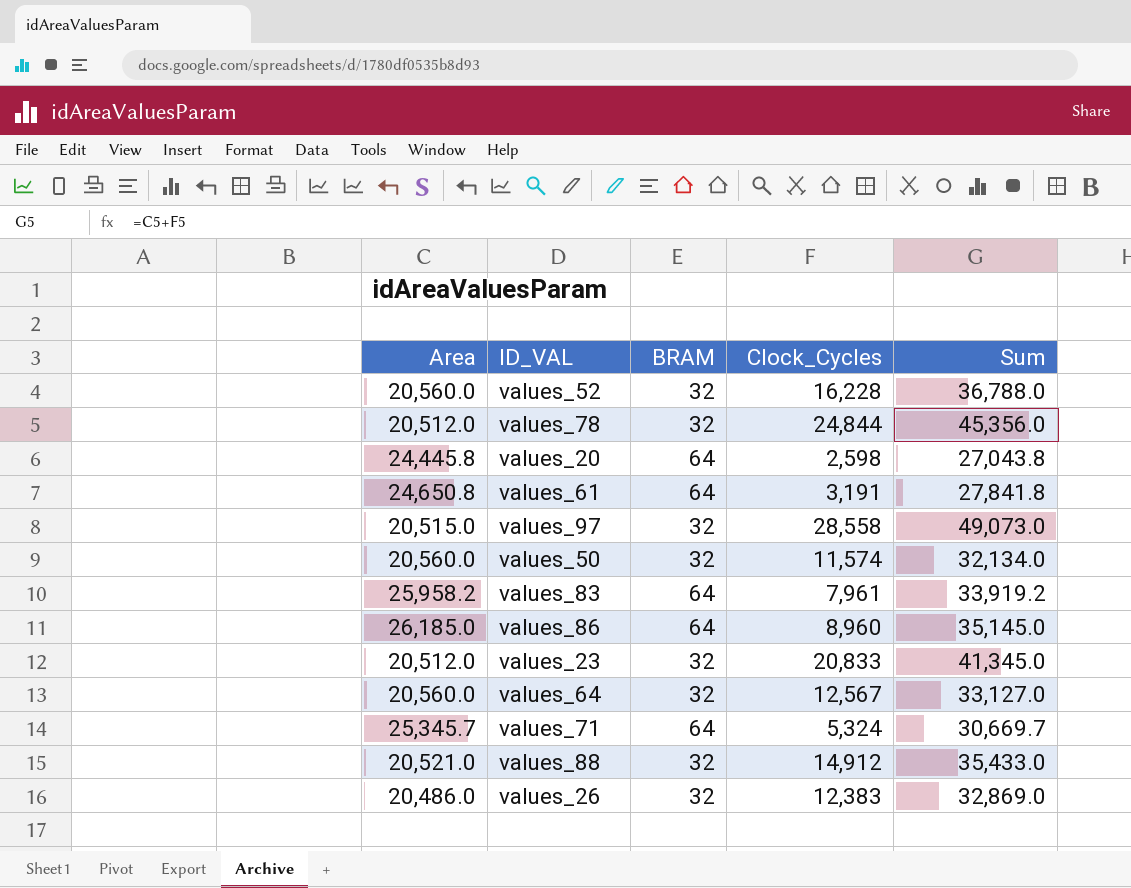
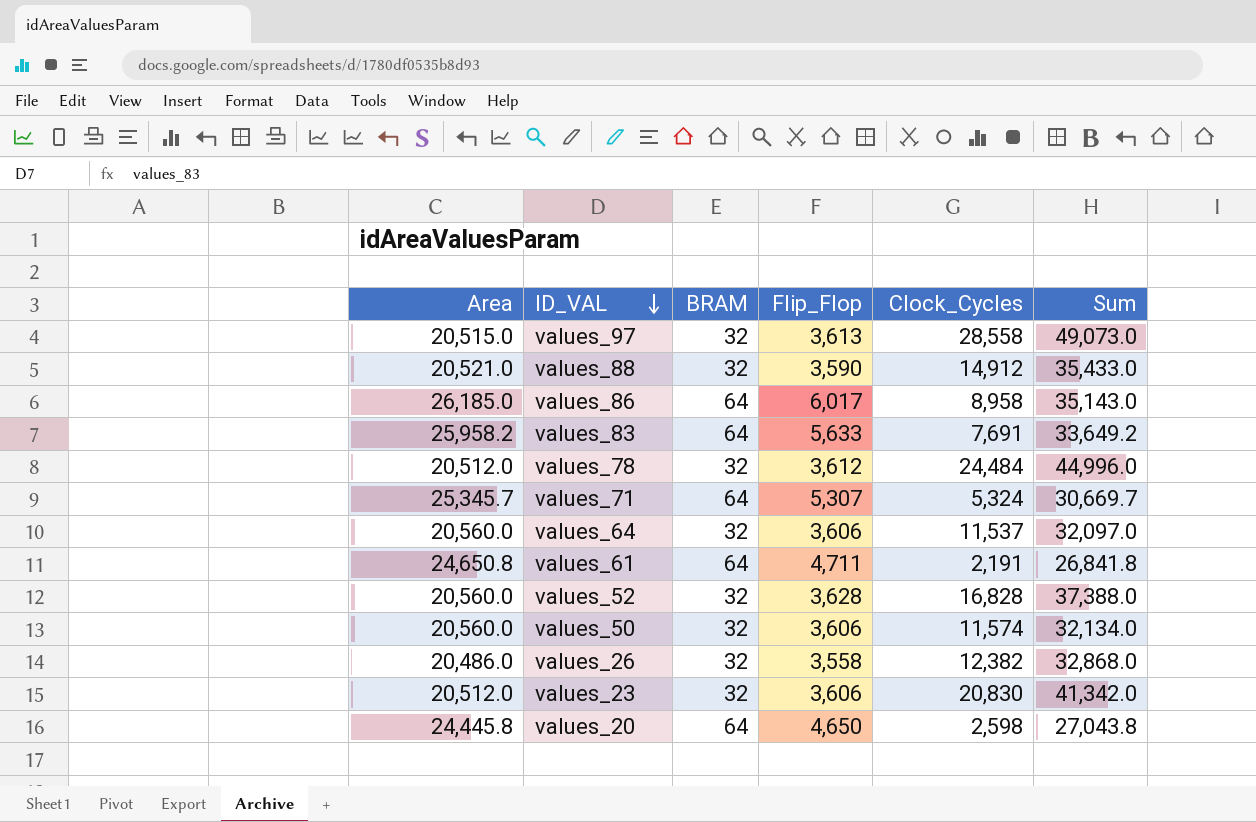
row order: none -> ID_VAL descending
column Flip_Flop | position: none -> 4
values_86 | Clock_Cycles: 8,960 -> 8,958
values_86 | Sum: 35,145.0 -> 35,143.0
values_83 | Clock_Cycles: 7,961 -> 7,691
values_83 | Sum: 33,919.2 -> 33,649.2
values_78 | Clock_Cycles: 24,844 -> 24,484
values_78 | Sum: 45,356.0 -> 44,996.0
values_64 | Clock_Cycles: 12,567 -> 11,537
values_64 | Sum: 33,127.0 -> 32,097.0
values_61 | Clock_Cycles: 3,191 -> 2,191
values_61 | Sum: 27,841.8 -> 26,841.8
values_52 | Clock_Cycles: 16,228 -> 16,828
values_52 | Sum: 36,788.0 -> 37,388.0
values_26 | Clock_Cycles: 12,383 -> 12,382
values_26 | Sum: 32,869.0 -> 32,868.0
values_23 | Clock_Cycles: 20,833 -> 20,830
values_23 | Sum: 41,345.0 -> 41,342.0

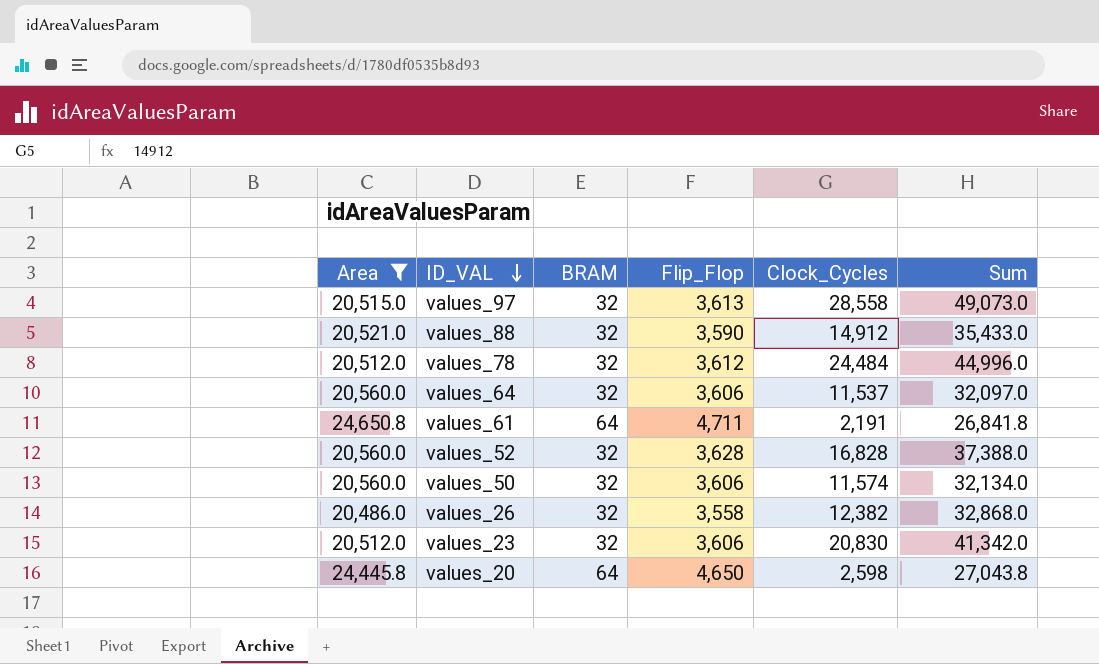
filter: none -> Area <= 24,650.8

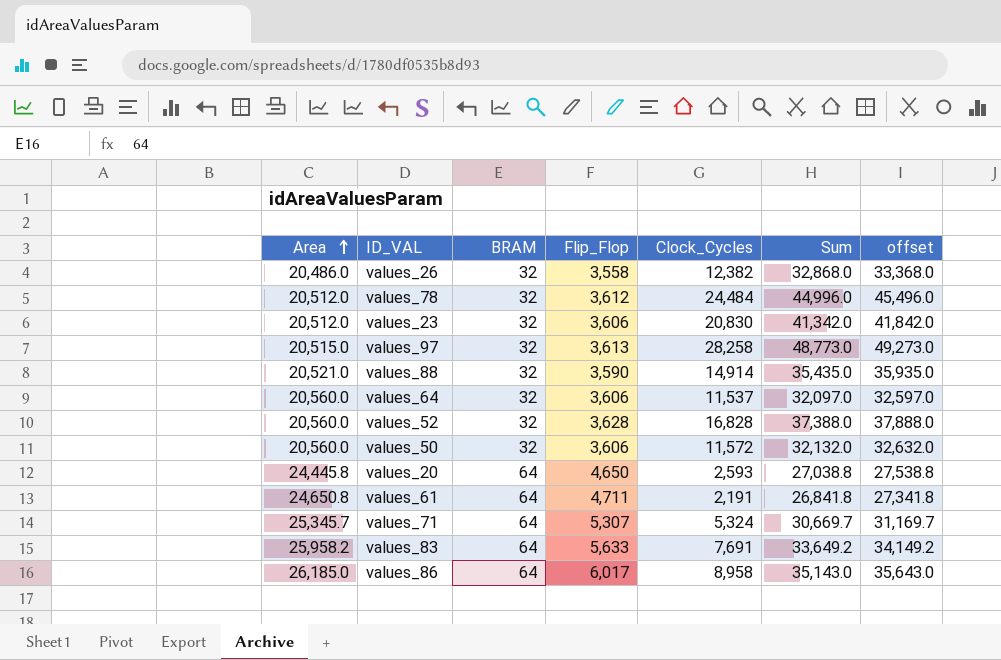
filter: Area <= 24,650.8 -> none
row order: ID_VAL descending -> Area ascending
column offset | formula: none -> [Sum] + 500
values_97 | Clock_Cycles: 28,558 -> 28,258
values_97 | Sum: 49,073.0 -> 48,773.0
values_88 | Clock_Cycles: 14,912 -> 14,914
values_88 | Sum: 35,433.0 -> 35,435.0
values_50 | Clock_Cycles: 11,574 -> 11,572
values_50 | Sum: 32,134.0 -> 32,132.0
values_20 | Clock_Cycles: 2,598 -> 2,593
values_20 | Sum: 27,043.8 -> 27,038.8

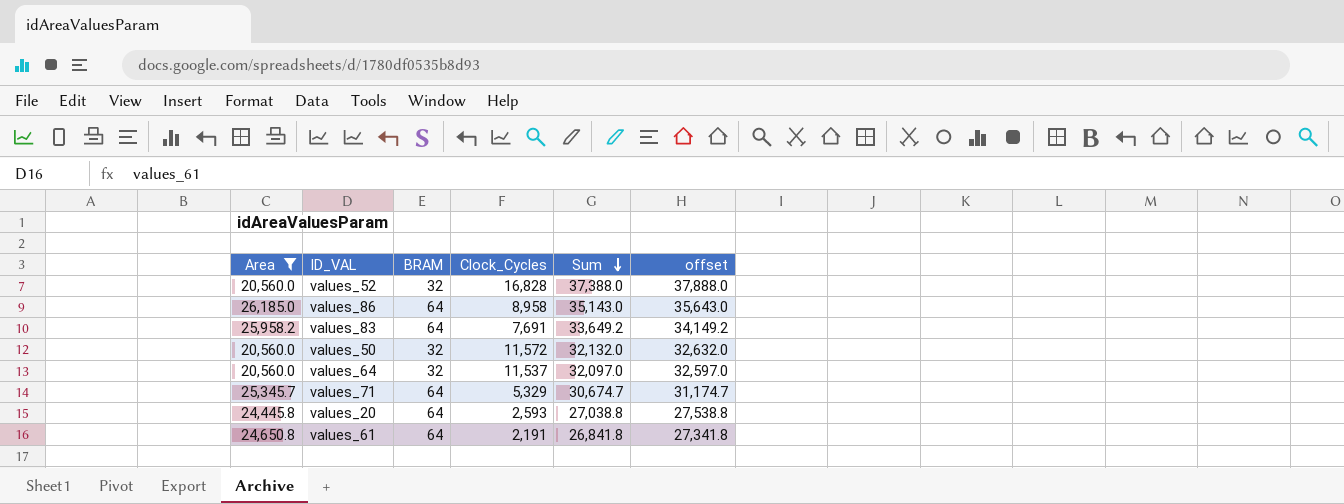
filter: none -> Area >= 20,560.0
row order: Area ascending -> Sum descending
column Flip_Flop | position: 4 -> none
values_71 | Clock_Cycles: 5,324 -> 5,329
values_71 | Sum: 30,669.7 -> 30,674.7
values_71 | offset: 31,169.7 -> 31,174.7

